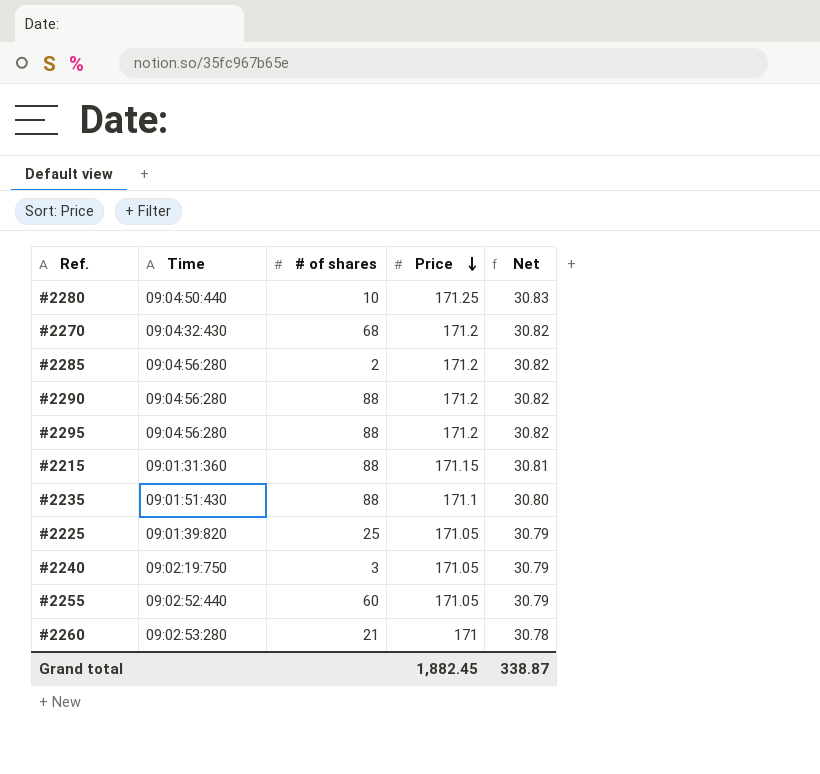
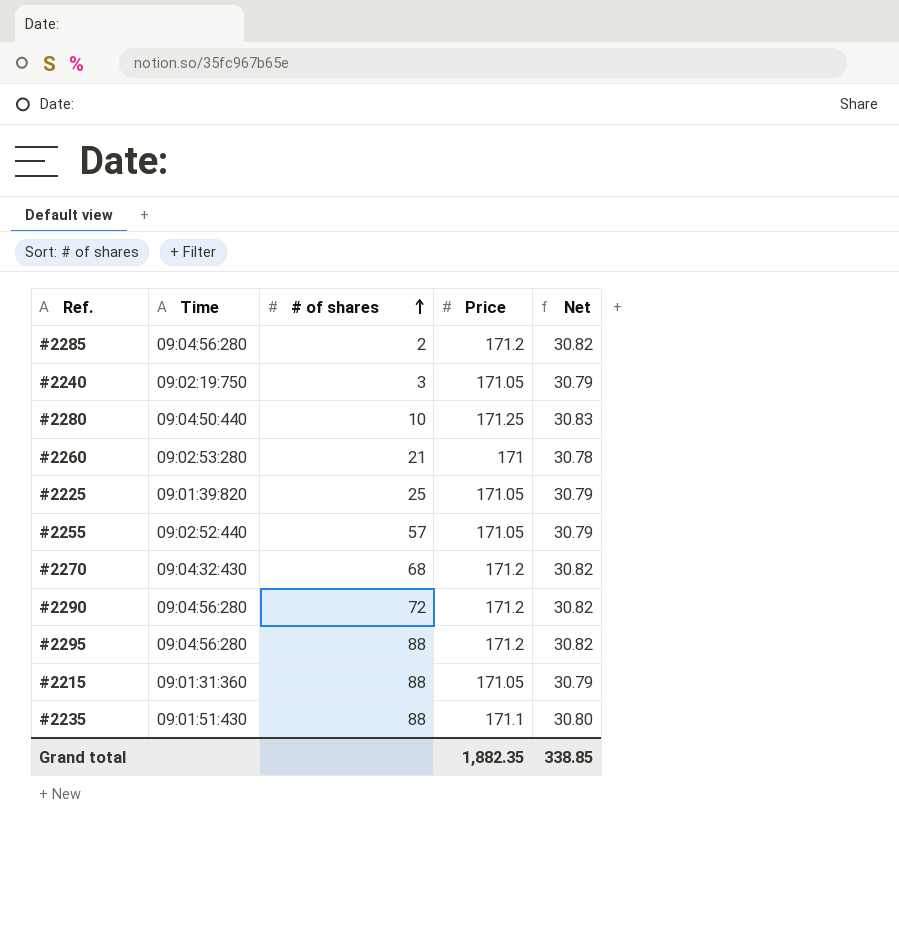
row order: Price descending -> # of shares ascending
#2255 | # of shares: 60 -> 57
#2290 | # of shares: 88 -> 72
#2215 | Price: 171.15 -> 171.05
#2215 | Net: 30.81 -> 30.79
Grand total | Price: 1,882.45 -> 1,882.35
Grand total | Net: 338.87 -> 338.85

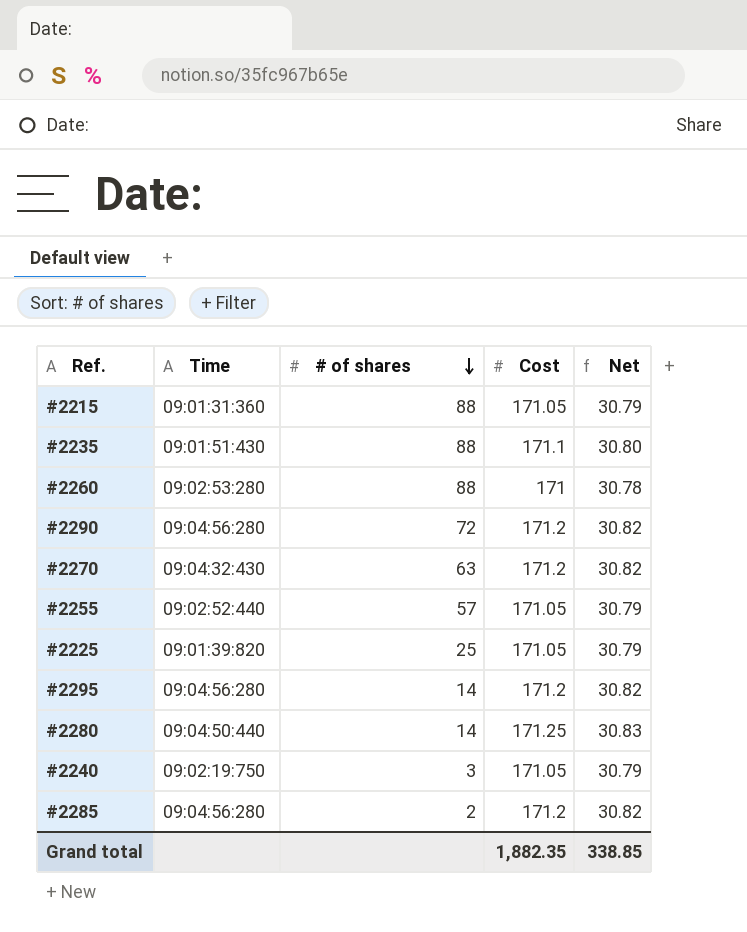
row order: # of shares ascending -> # of shares descending
column name: Price -> Cost
#2260 | # of shares: 21 -> 88
#2270 | # of shares: 68 -> 63
#2295 | # of shares: 88 -> 14
#2280 | # of shares: 10 -> 14

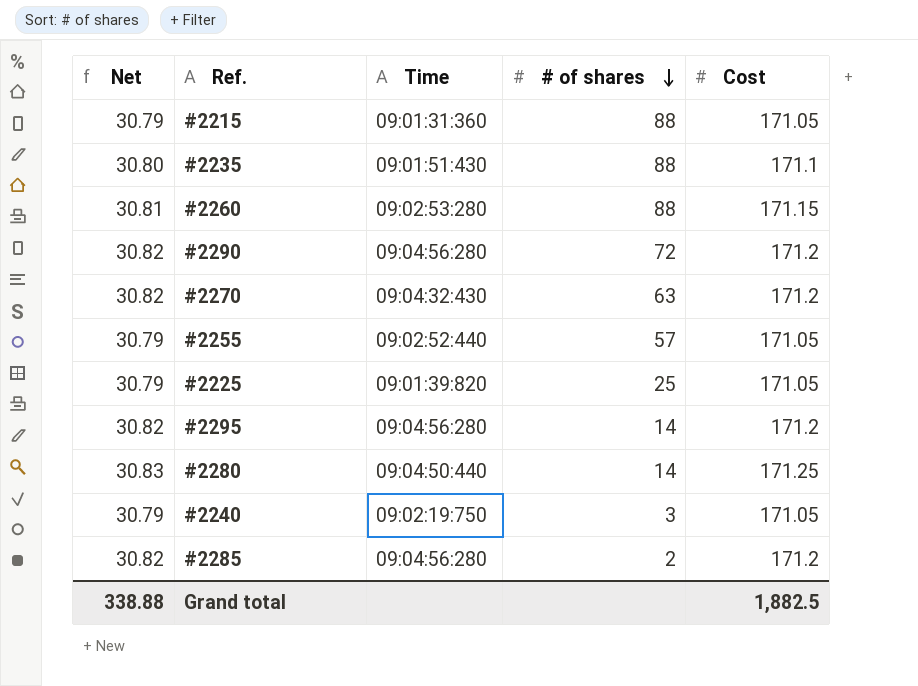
column Net | position: 5 -> 1
#2260 | Net: 30.78 -> 30.81
#2260 | Cost: 171 -> 171.15
Grand total | Net: 338.85 -> 338.88
Grand total | Cost: 1,882.35 -> 1,882.5

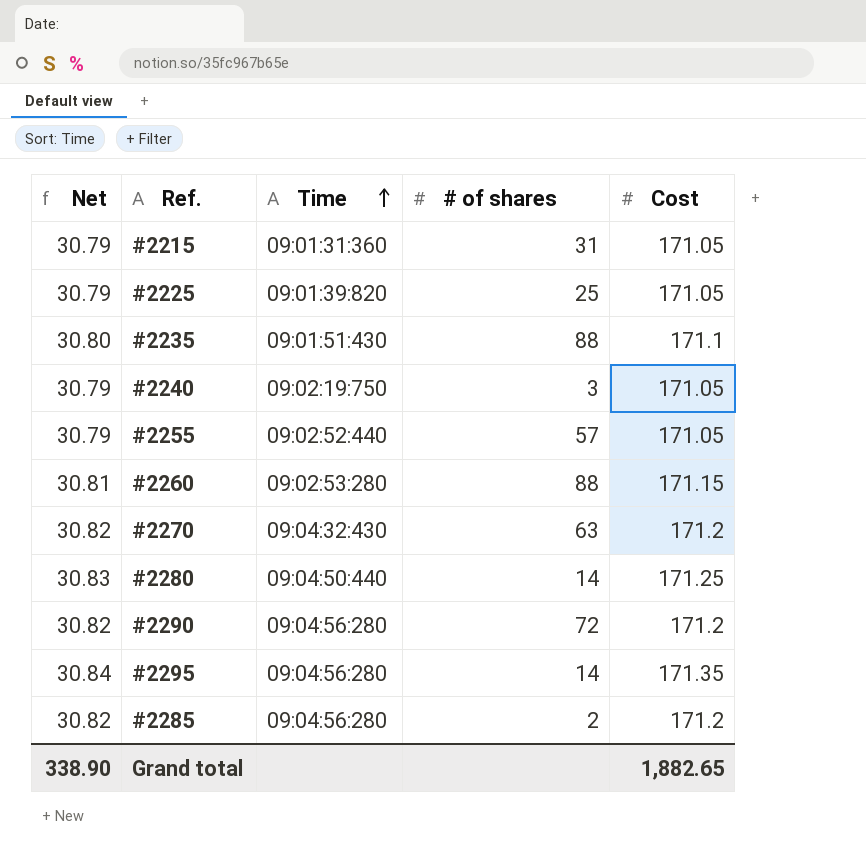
row order: # of shares descending -> Time ascending
#2215 | # of shares: 88 -> 31
#2295 | Net: 30.82 -> 30.84
#2295 | Cost: 171.2 -> 171.35
Grand total | Net: 338.88 -> 338.90
Grand total | Cost: 1,882.5 -> 1,882.65

